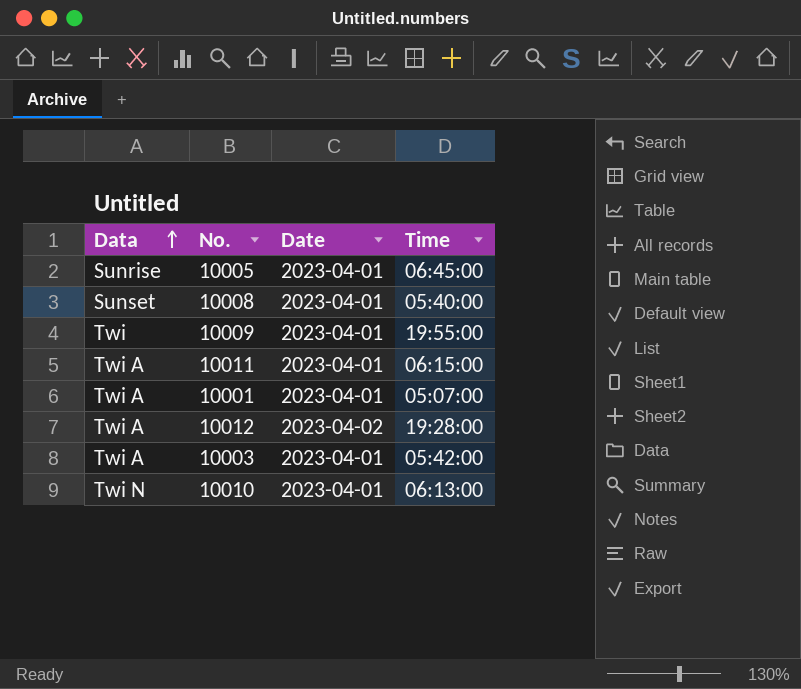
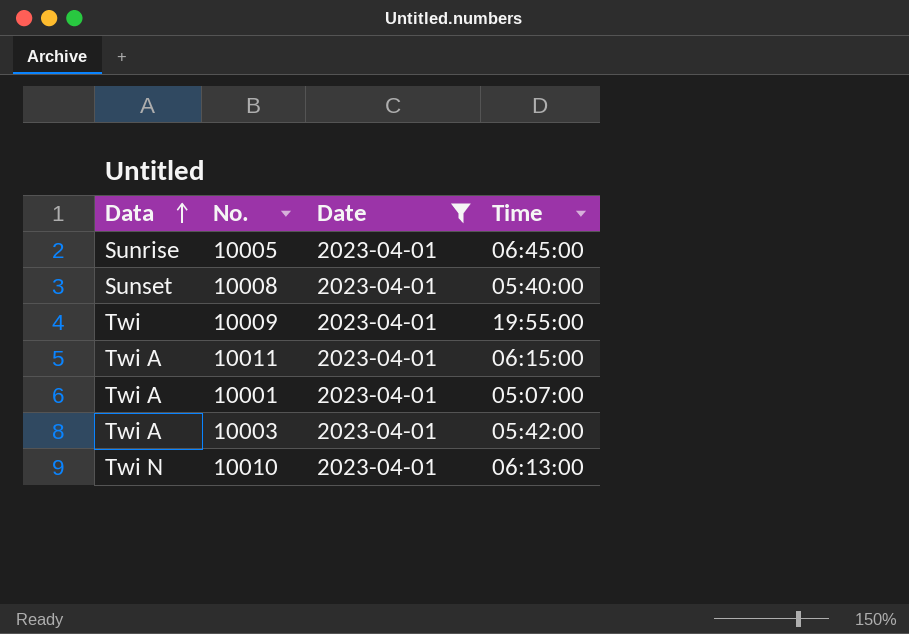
filter: none -> Date = 2023-04-01

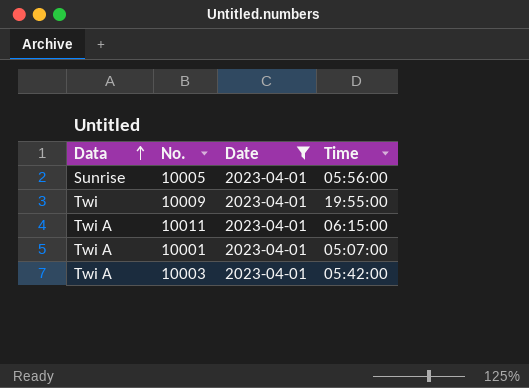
row 10008: Sunset | 2023-04-01 | 05:40:00 -> none
row 10010: Twi N | 2023-04-01 | 06:13:00 -> none
10005 | Time: 06:45:00 -> 05:56:00

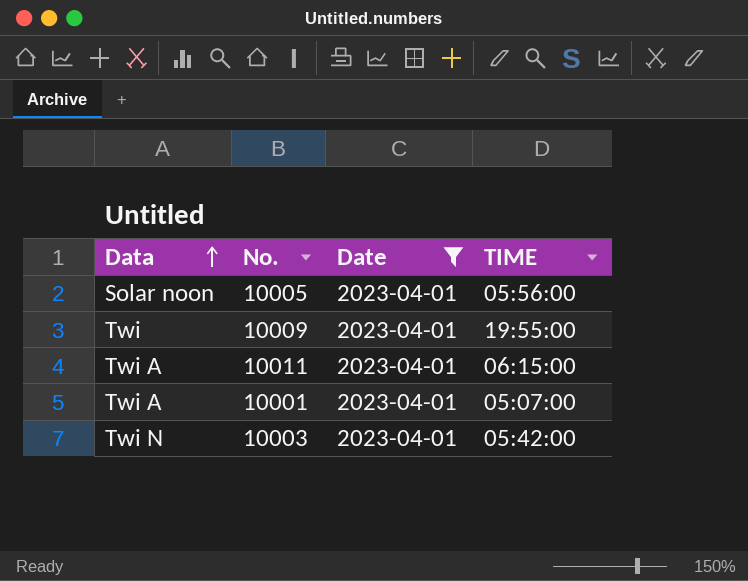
column name: Time -> TIME
10005 | Data: Sunrise -> Solar noon
10003 | Data: Twi A -> Twi N

